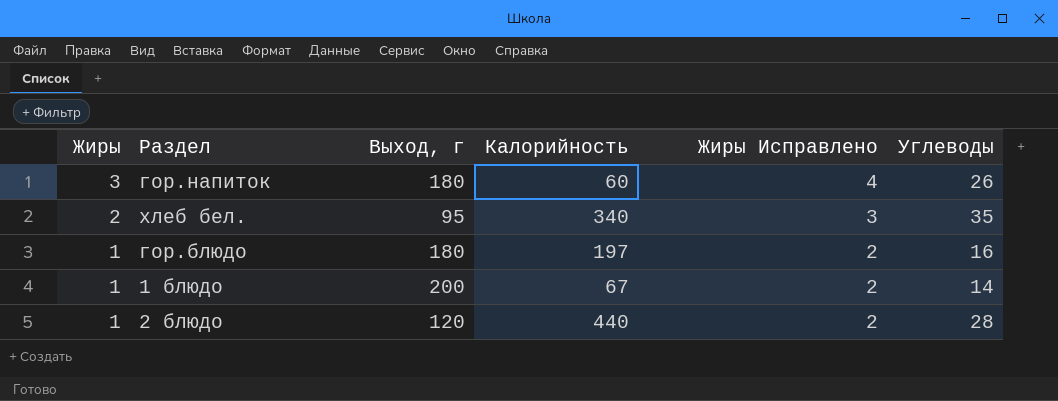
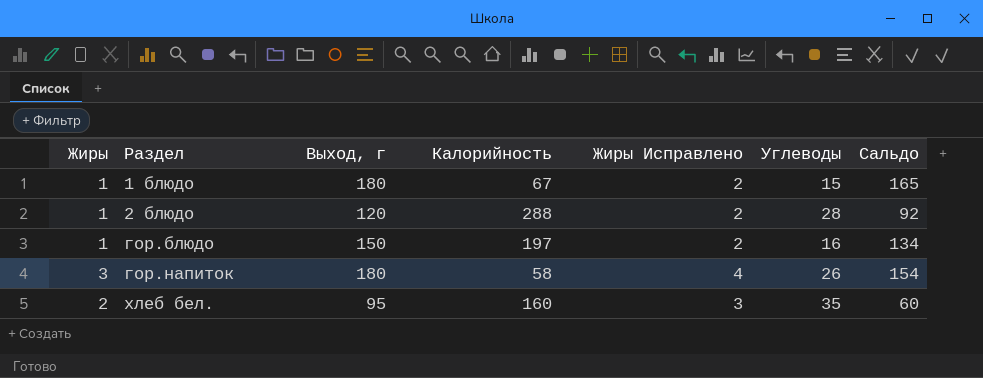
row order: Жиры descending -> Раздел ascending
column Сальдо | formula: none -> [Выход, г] - [Углеводы]
1 блюдо | Выход, г: 200 -> 180
1 блюдо | Углеводы: 14 -> 15
2 блюдо | Калорийность: 440 -> 288
гор.блюдо | Выход, г: 180 -> 150
гор.напиток | Калорийность: 60 -> 58
хлеб бел. | Калорийность: 340 -> 160

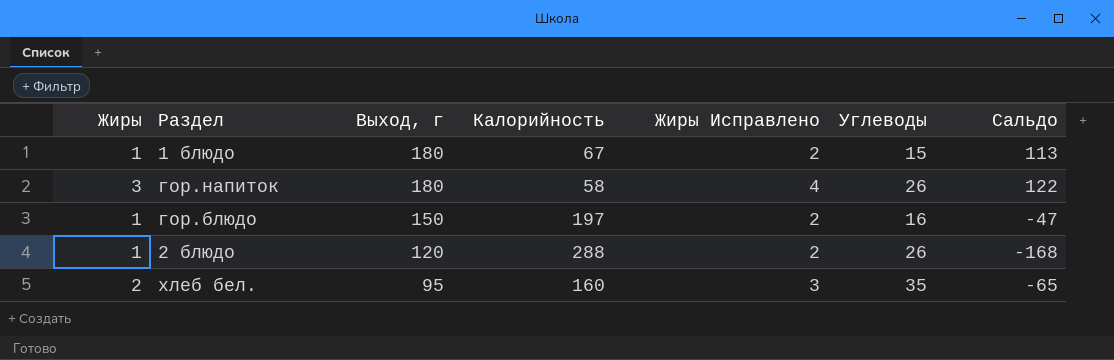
row order: Раздел ascending -> Выход, г descending
column Сальдо | formula: [Выход, г] - [Углеводы] -> [Выход, г] - [Калорийность]
2 блюдо | Углеводы: 28 -> 26

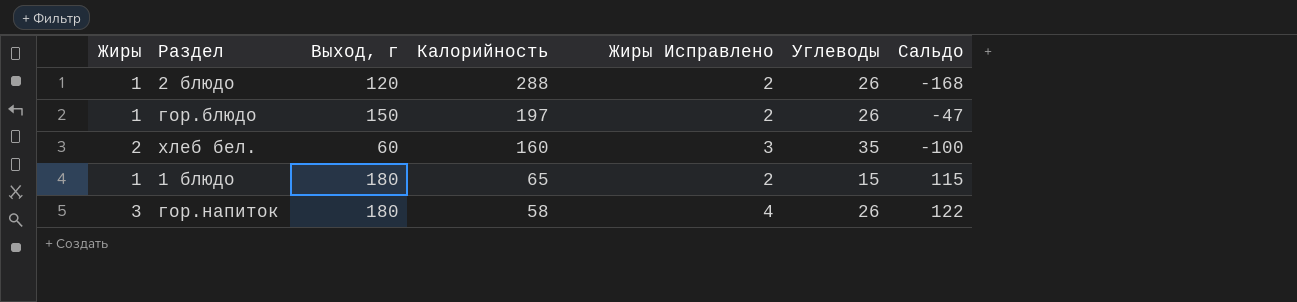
row order: Выход, г descending -> Калорийность descending
гор.блюдо | Углеводы: 16 -> 26
хлеб бел. | Выход, г: 95 -> 60
хлеб бел. | Сальдо: -65 -> -100
1 блюдо | Калорийность: 67 -> 65
1 блюдо | Сальдо: 113 -> 115

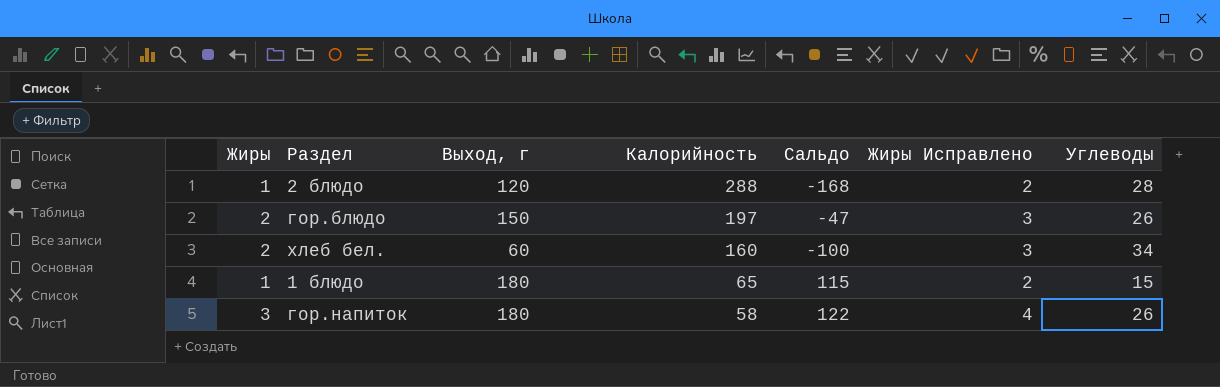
column Сальдо | position: 7 -> 5
2 блюдо | Углеводы: 26 -> 28
гор.блюдо | Жиры: 1 -> 2
гор.блюдо | Жиры Исправлено: 2 -> 3
хлеб бел. | Углеводы: 35 -> 34

